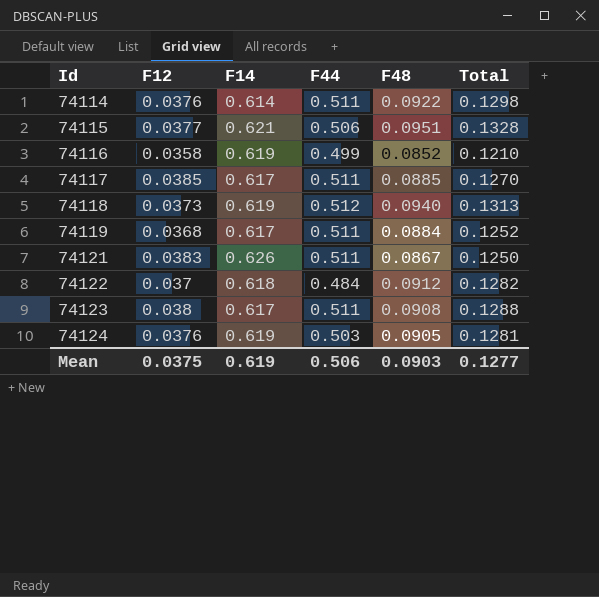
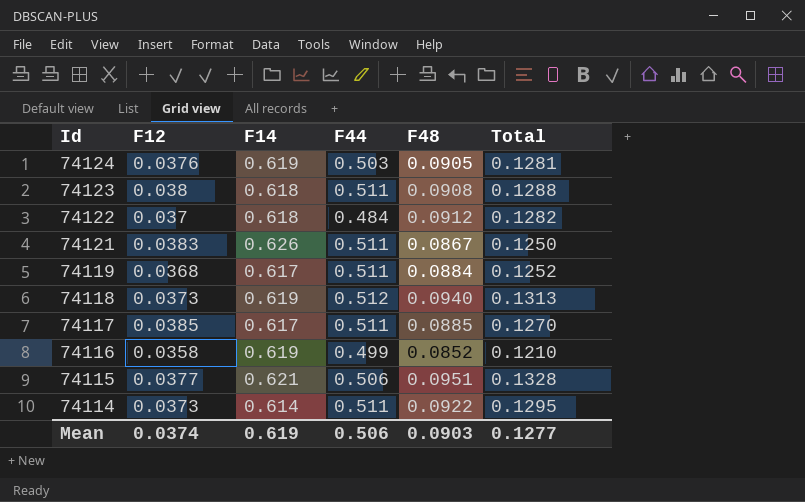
row order: Id ascending -> Id descending
74123 | F14: 0.617 -> 0.618
74114 | F12: 0.0376 -> 0.0373
74114 | Total: 0.1298 -> 0.1295
Mean | F12: 0.0375 -> 0.0374

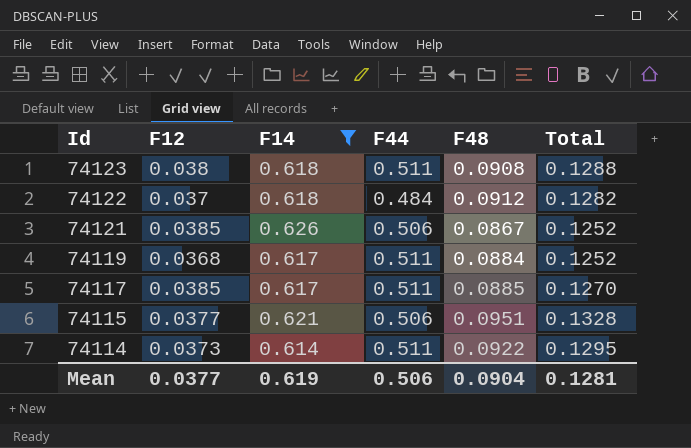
filter: none -> F14 != 0.619
74121 | F12: 0.0383 -> 0.0385
74121 | F44: 0.511 -> 0.506
74121 | Total: 0.1250 -> 0.1252
Mean | F12: 0.0374 -> 0.0377
Mean | F48: 0.0903 -> 0.0904
Mean | Total: 0.1277 -> 0.1281

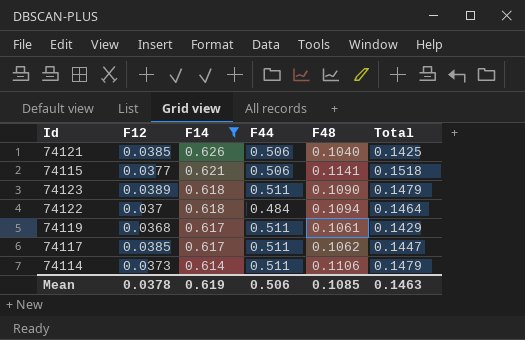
row order: Id descending -> F14 descending
74121 | F48: 0.0867 -> 0.1040
74121 | Total: 0.1252 -> 0.1425
74115 | F48: 0.0951 -> 0.1141
74115 | Total: 0.1328 -> 0.1518
74123 | F12: 0.038 -> 0.0389
74123 | F48: 0.0908 -> 0.1090
74123 | Total: 0.1288 -> 0.1479
74122 | F48: 0.0912 -> 0.1094
74122 | Total: 0.1282 -> 0.1464
74119 | F48: 0.0884 -> 0.1061
74119 | Total: 0.1252 -> 0.1429
74117 | F48: 0.0885 -> 0.1062
74117 | Total: 0.1270 -> 0.1447
74114 | F48: 0.0922 -> 0.1106
74114 | Total: 0.1295 -> 0.1479
Mean | F12: 0.0377 -> 0.0378
Mean | F48: 0.0904 -> 0.1085
Mean | Total: 0.1281 -> 0.1463

